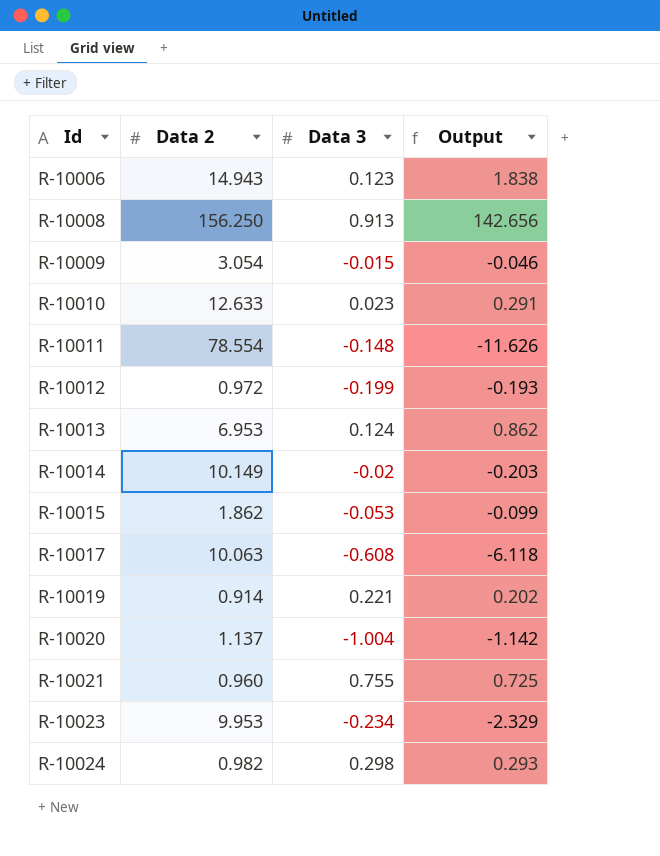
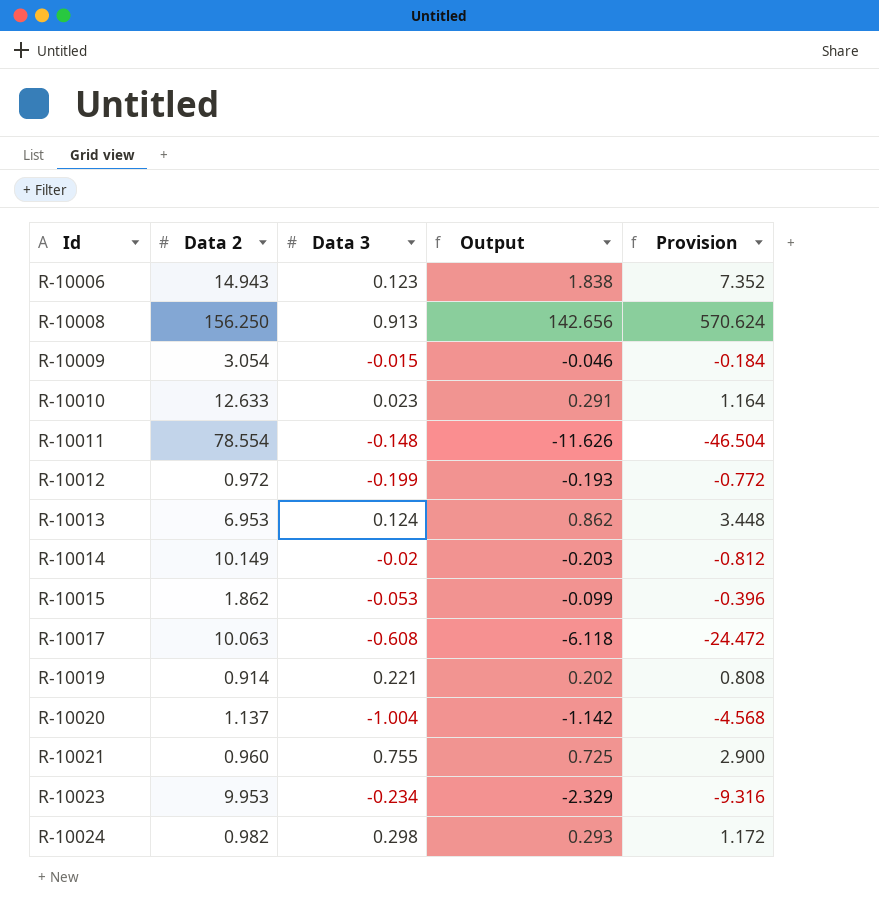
column Provision | formula: none -> [Output] * 4

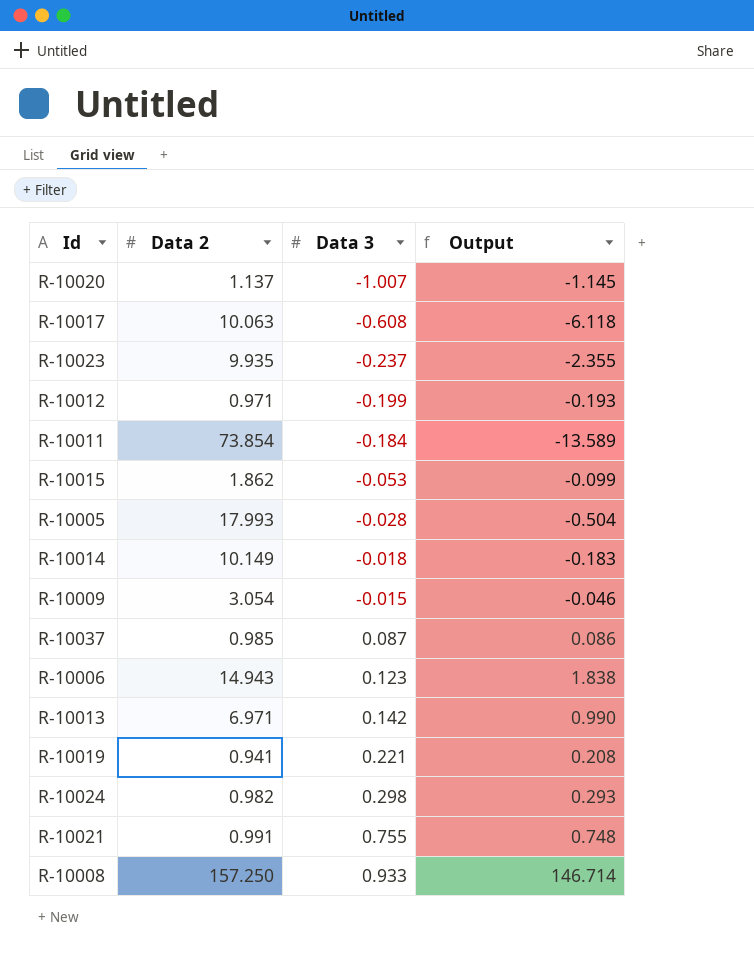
row order: Id ascending -> Data 3 ascending
column Provision | formula: [Output] * 4 -> none
row R-10010: 12.633 | 0.023 | 0.291 | 1.164 -> none
R-10020 | Data 3: -1.004 -> -1.007
R-10020 | Output: -1.142 -> -1.145
R-10023 | Data 2: 9.953 -> 9.935
R-10023 | Data 3: -0.234 -> -0.237
R-10023 | Output: -2.329 -> -2.355
R-10012 | Data 2: 0.972 -> 0.971
R-10011 | Data 2: 78.554 -> 73.854
R-10011 | Data 3: -0.148 -> -0.184
R-10011 | Output: -11.626 -> -13.589
row R-10005: none -> 17.993 | -0.028 | -0.504
R-10014 | Data 3: -0.02 -> -0.018
R-10014 | Output: -0.203 -> -0.183
row R-10037: none -> 0.985 | 0.087 | 0.086
R-10013 | Data 2: 6.953 -> 6.971
R-10013 | Data 3: 0.124 -> 0.142
R-10013 | Output: 0.862 -> 0.990
R-10019 | Data 2: 0.914 -> 0.941
R-10019 | Output: 0.202 -> 0.208
R-10021 | Data 2: 0.960 -> 0.991
R-10021 | Output: 0.725 -> 0.748
R-10008 | Data 2: 156.250 -> 157.250
R-10008 | Data 3: 0.913 -> 0.933
R-10008 | Output: 142.656 -> 146.714

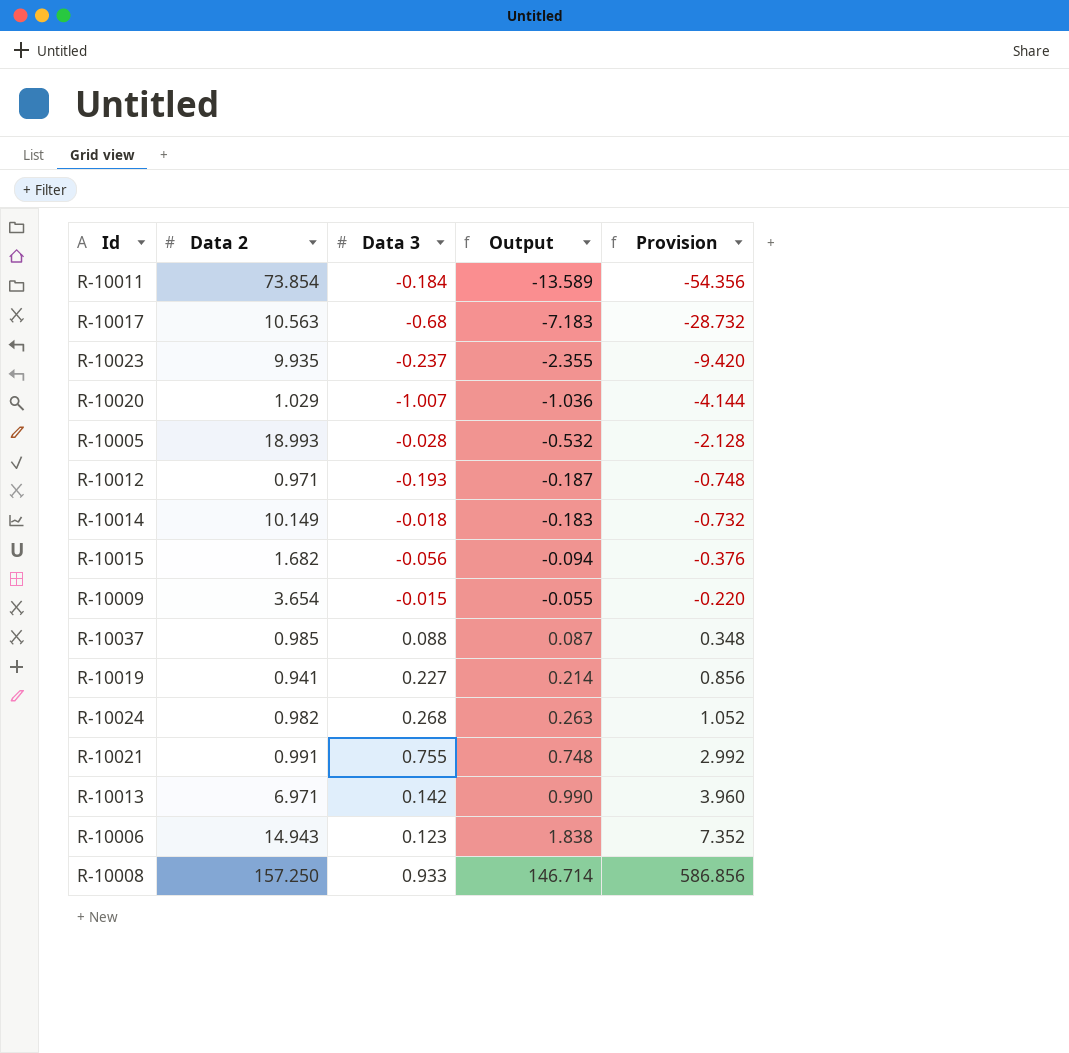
row order: Data 3 ascending -> Output ascending
column Provision | formula: none -> [Output] * 4
R-10017 | Data 2: 10.063 -> 10.563
R-10017 | Data 3: -0.608 -> -0.68
R-10017 | Output: -6.118 -> -7.183
R-10020 | Data 2: 1.137 -> 1.029
R-10020 | Output: -1.145 -> -1.036
R-10005 | Data 2: 17.993 -> 18.993
R-10005 | Output: -0.504 -> -0.532
R-10012 | Data 3: -0.199 -> -0.193
R-10012 | Output: -0.193 -> -0.187
R-10015 | Data 2: 1.862 -> 1.682
R-10015 | Data 3: -0.053 -> -0.056
R-10015 | Output: -0.099 -> -0.094
R-10009 | Data 2: 3.054 -> 3.654
R-10009 | Output: -0.046 -> -0.055
R-10037 | Data 3: 0.087 -> 0.088
R-10037 | Output: 0.086 -> 0.087
R-10019 | Data 3: 0.221 -> 0.227
R-10019 | Output: 0.208 -> 0.214
R-10024 | Data 3: 0.298 -> 0.268
R-10024 | Output: 0.293 -> 0.263

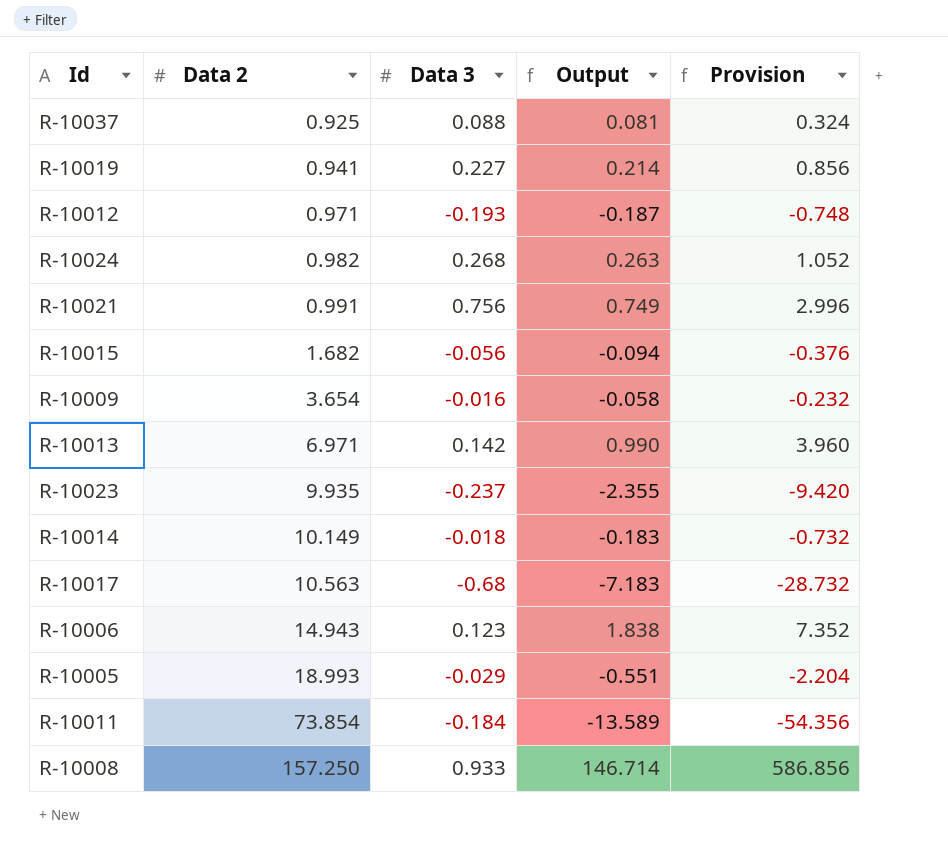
row order: Output ascending -> Data 2 ascending
row R-10020: 1.029 | -1.007 | -1.036 | -4.144 -> none
R-10037 | Data 2: 0.985 -> 0.925
R-10037 | Output: 0.087 -> 0.081
R-10037 | Provision: 0.348 -> 0.324
R-10021 | Data 3: 0.755 -> 0.756
R-10021 | Output: 0.748 -> 0.749
R-10021 | Provision: 2.992 -> 2.996
R-10009 | Data 3: -0.015 -> -0.016
R-10009 | Output: -0.055 -> -0.058
R-10009 | Provision: -0.220 -> -0.232
R-10005 | Data 3: -0.028 -> -0.029
R-10005 | Output: -0.532 -> -0.551
R-10005 | Provision: -2.128 -> -2.204

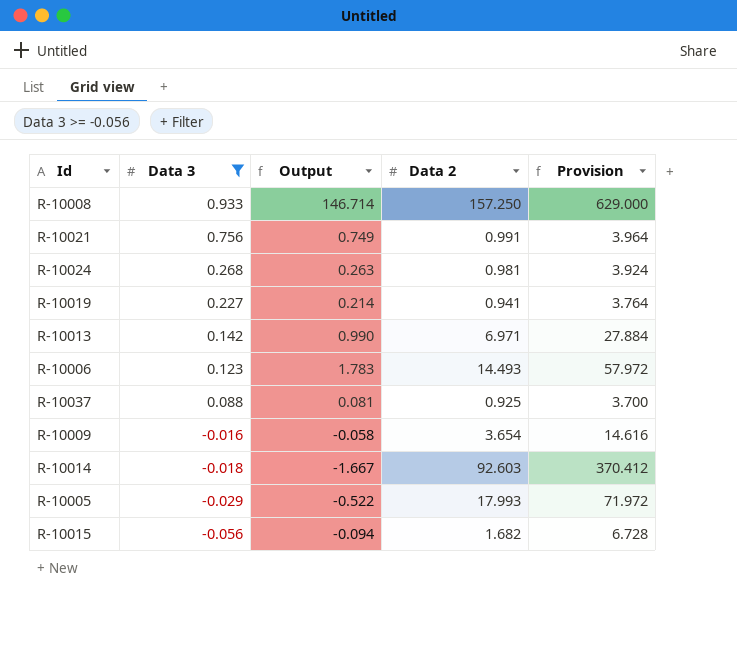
filter: none -> Data 3 >= -0.056
row order: Data 2 ascending -> Data 3 descending
column Data 2 | position: 2 -> 4
column Provision | formula: [Output] * 4 -> [Data 2] * 4
R-10024 | Data 2: 0.982 -> 0.981
R-10006 | Output: 1.838 -> 1.783
R-10006 | Data 2: 14.943 -> 14.493
R-10014 | Output: -0.183 -> -1.667
R-10014 | Data 2: 10.149 -> 92.603
R-10005 | Output: -0.551 -> -0.522
R-10005 | Data 2: 18.993 -> 17.993

